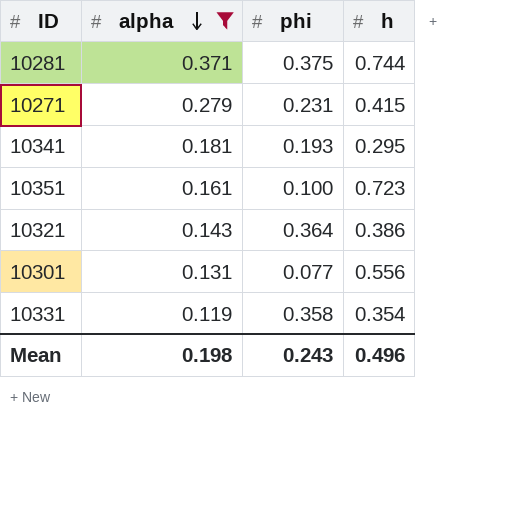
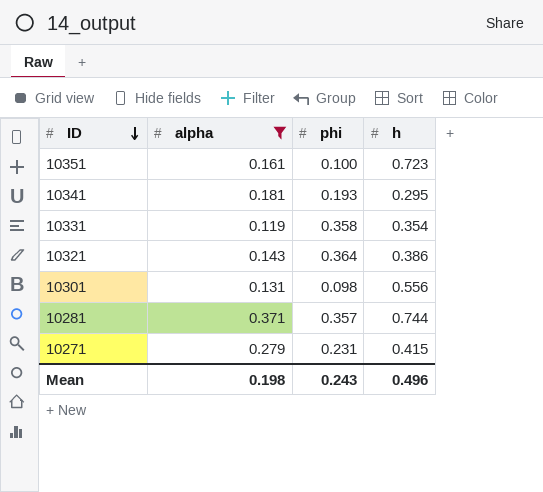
row order: alpha descending -> ID descending
10301 | phi: 0.077 -> 0.098
10281 | phi: 0.375 -> 0.357

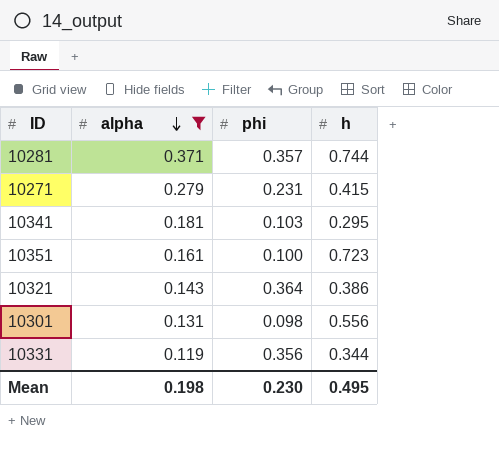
row order: ID descending -> alpha descending
10341 | phi: 0.193 -> 0.103
10331 | phi: 0.358 -> 0.356
10331 | h: 0.354 -> 0.344
Mean | phi: 0.243 -> 0.230
Mean | h: 0.496 -> 0.495

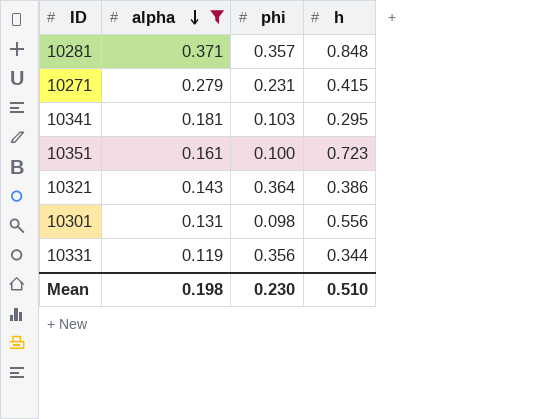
10281 | h: 0.744 -> 0.848
Mean | h: 0.495 -> 0.510

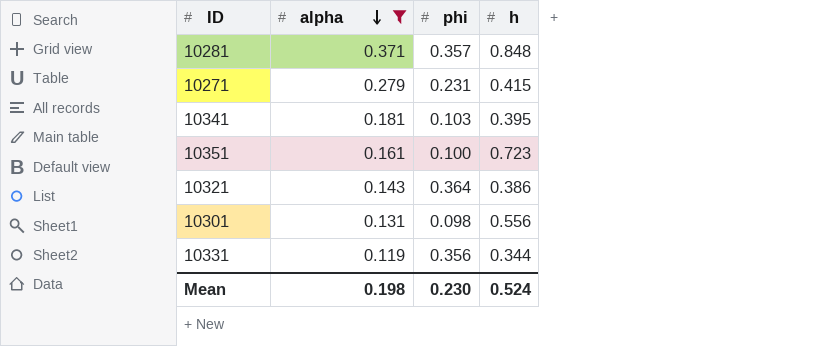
10341 | h: 0.295 -> 0.395
Mean | h: 0.510 -> 0.524

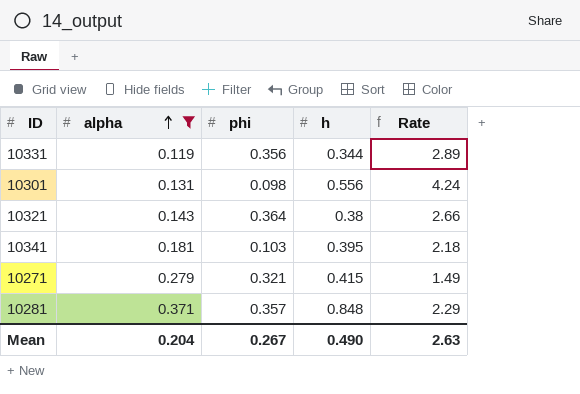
row order: alpha descending -> alpha ascending
column Rate | formula: none -> [h] / [alpha]
row 10351: 0.161 | 0.100 | 0.723 -> none
10321 | h: 0.386 -> 0.38
10271 | phi: 0.231 -> 0.321
Mean | alpha: 0.198 -> 0.204
Mean | phi: 0.230 -> 0.267
Mean | h: 0.524 -> 0.490

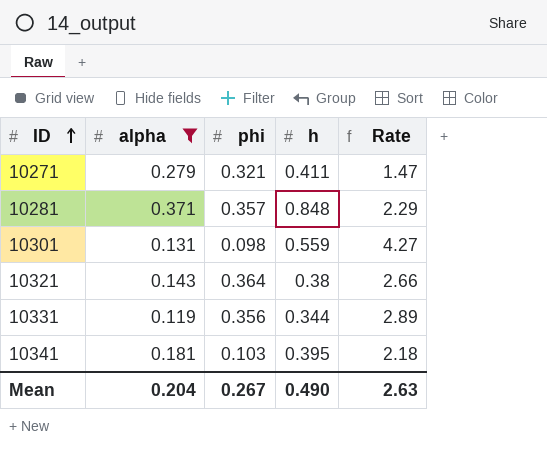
row order: alpha ascending -> ID ascending
10271 | h: 0.415 -> 0.411
10271 | Rate: 1.49 -> 1.47
10301 | h: 0.556 -> 0.559
10301 | Rate: 4.24 -> 4.27

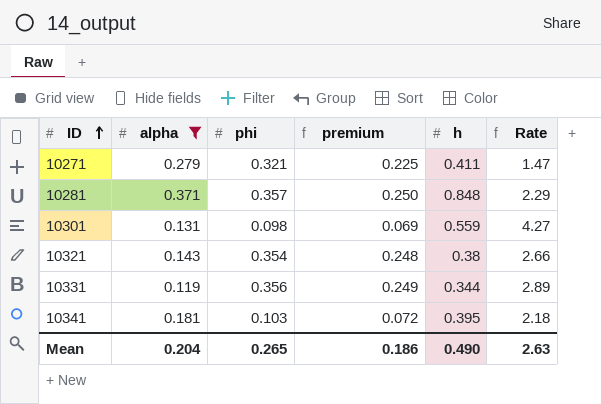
column premium | formula: none -> [phi] * 0.7
10321 | phi: 0.364 -> 0.354
Mean | phi: 0.267 -> 0.265

